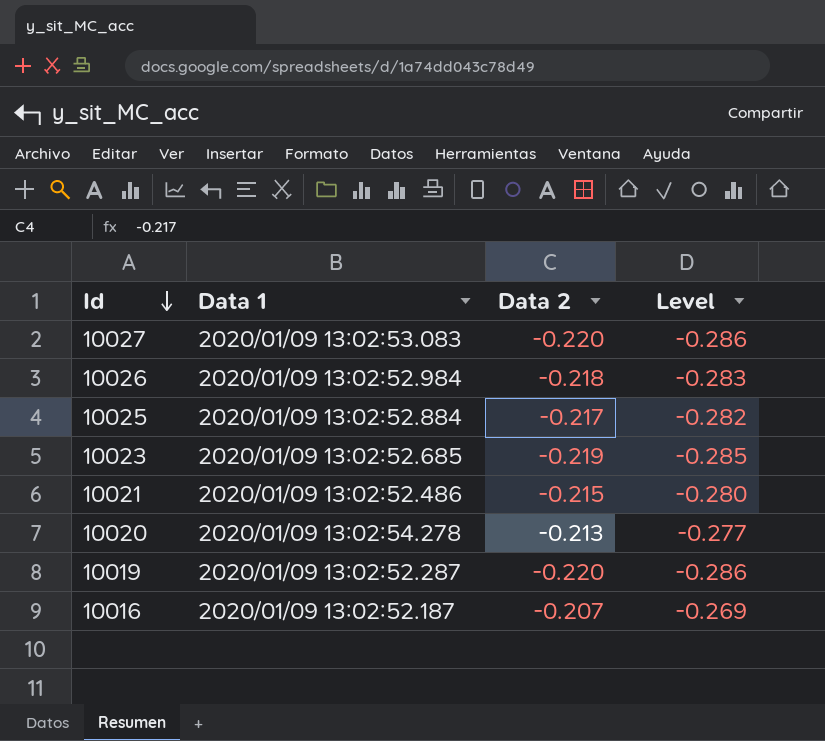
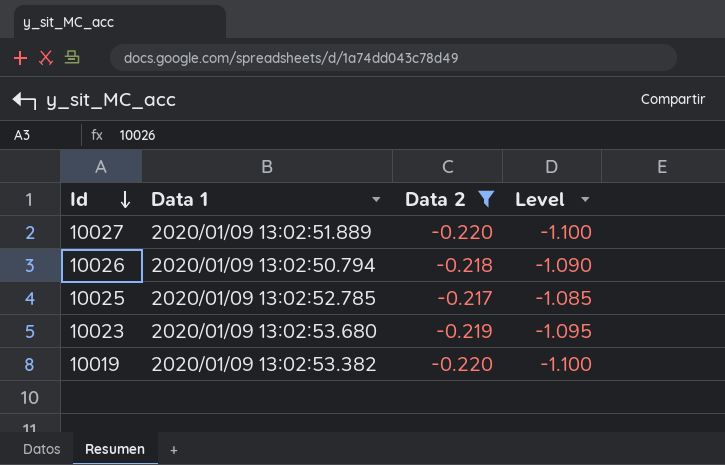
filter: none -> Data 2 <= -0.217
column Level | formula: [Data 2] * 1.3 -> [Data 2] * 5
10027 | Data 1: 2020/01/09 13:02:53.083 -> 2020/01/09 13:02:51.889
10026 | Data 1: 2020/01/09 13:02:52.984 -> 2020/01/09 13:02:50.794
10025 | Data 1: 2020/01/09 13:02:52.884 -> 2020/01/09 13:02:52.785
10023 | Data 1: 2020/01/09 13:02:52.685 -> 2020/01/09 13:02:53.680
10019 | Data 1: 2020/01/09 13:02:52.287 -> 2020/01/09 13:02:53.382

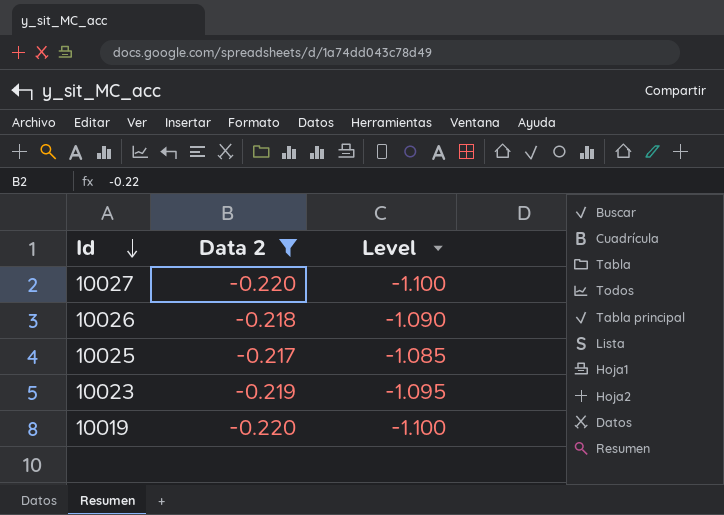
column Data 1 | position: 2 -> none

